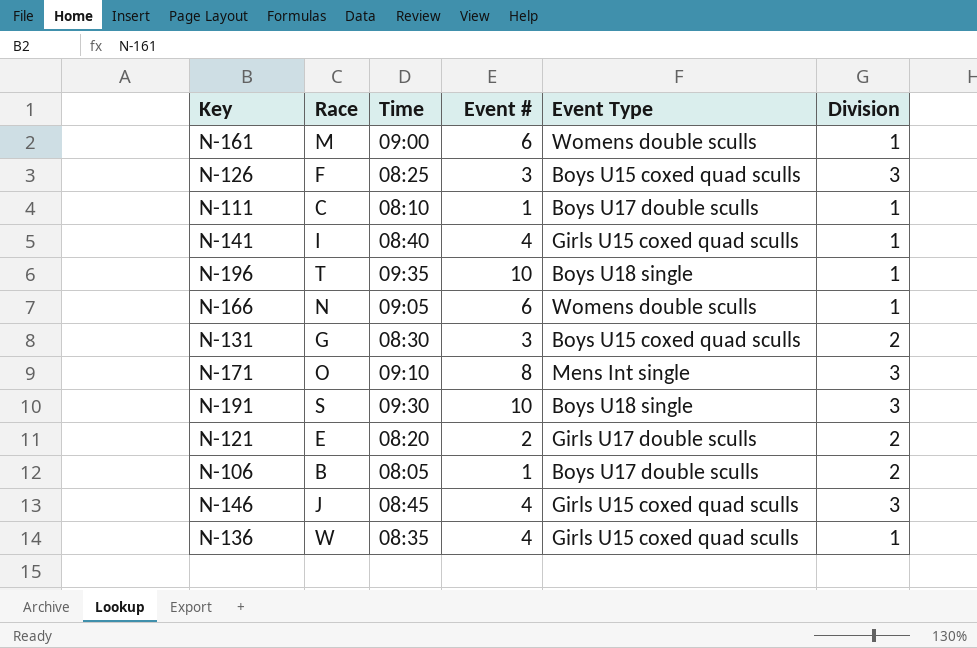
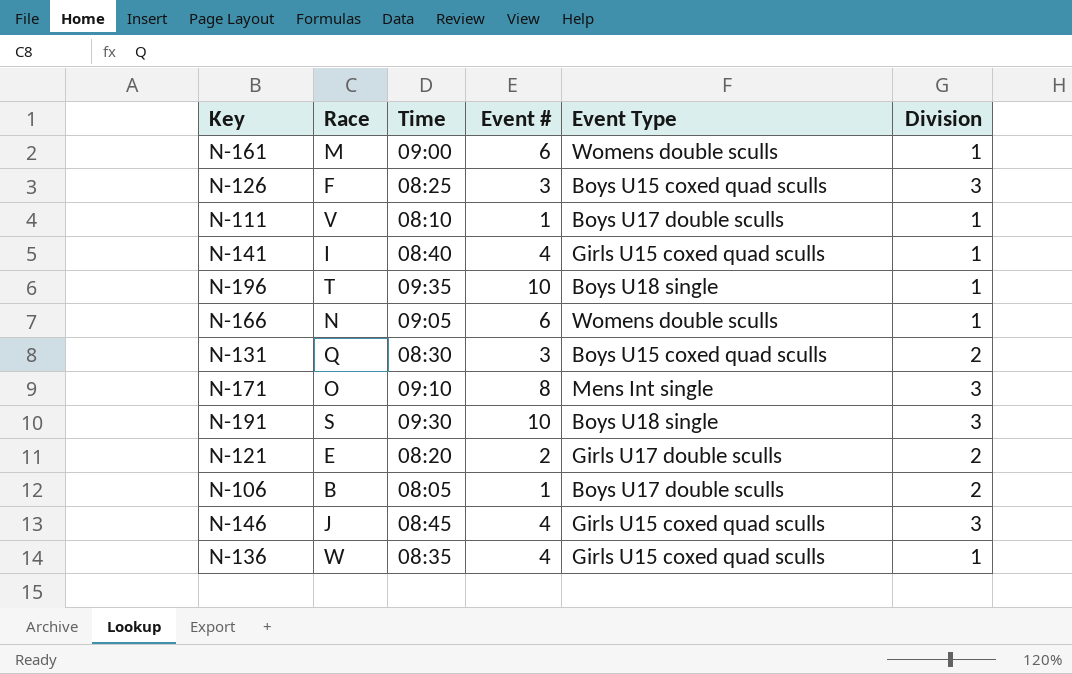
N-111 | Race: C -> V
N-131 | Race: G -> Q

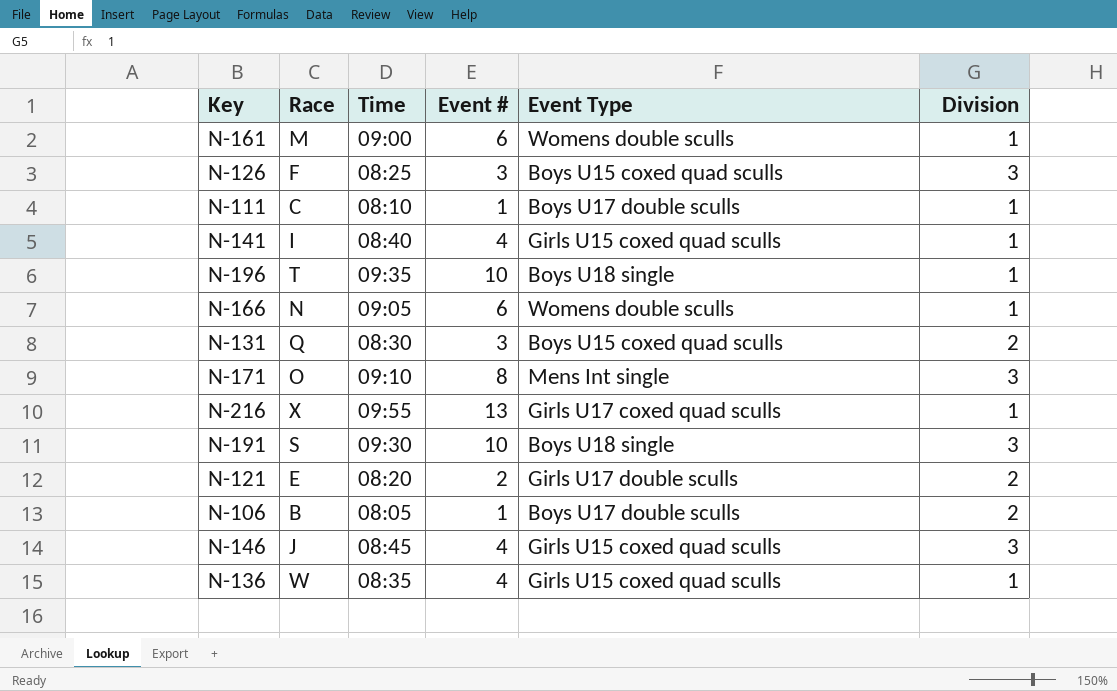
N-111 | Race: V -> C
row N-216: none -> X | 09:55 | 13 | Girls U17 coxed quad sculls | 1

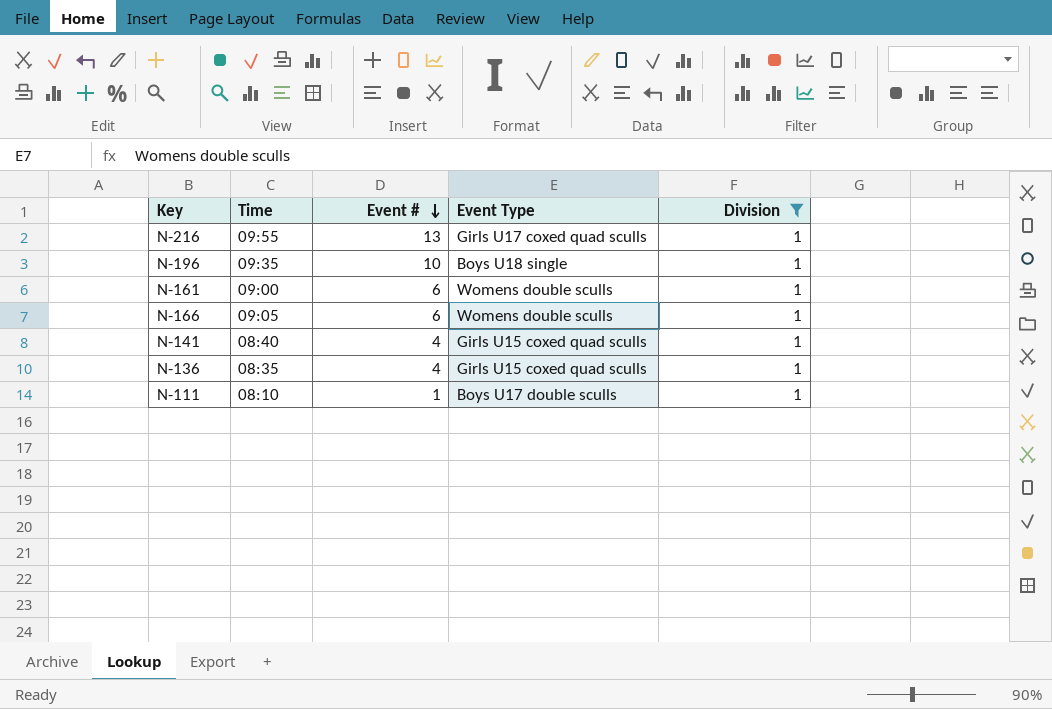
filter: none -> Division = 1
row order: none -> Event # descending
column Race | position: 2 -> none

